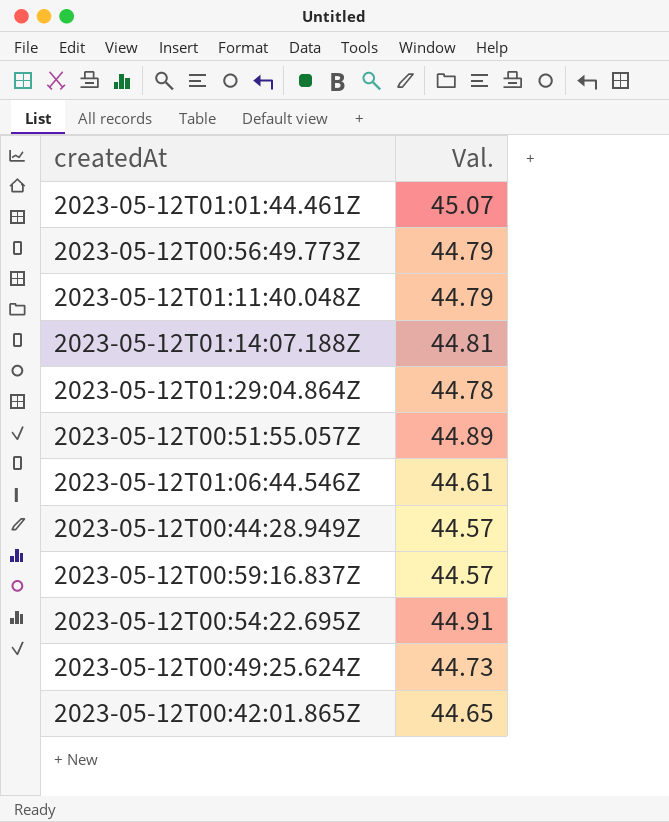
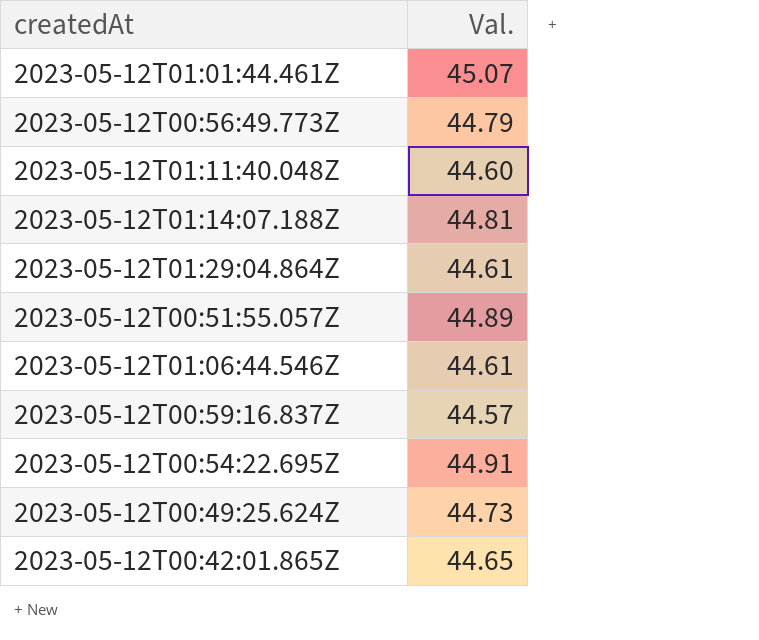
row 2023-05-12T00:44:28.949Z: 44.57 -> none
2023-05-12T01:11:40.048Z | Val.: 44.79 -> 44.60
2023-05-12T01:29:04.864Z | Val.: 44.78 -> 44.61

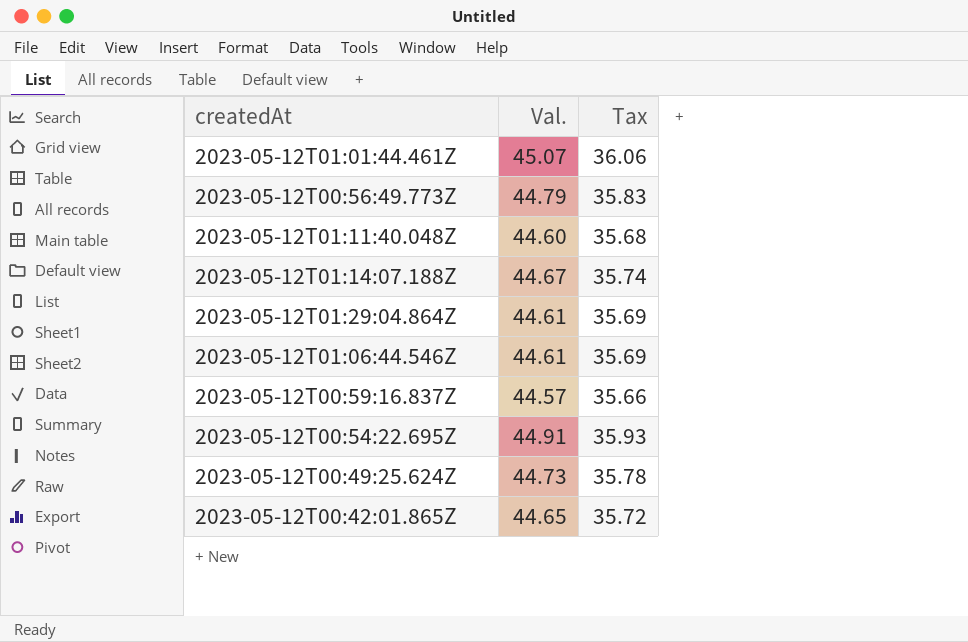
column Tax | formula: none -> [Val.] * 0.8
row 2023-05-12T00:51:55.057Z: 44.89 -> none
2023-05-12T01:14:07.188Z | Val.: 44.81 -> 44.67

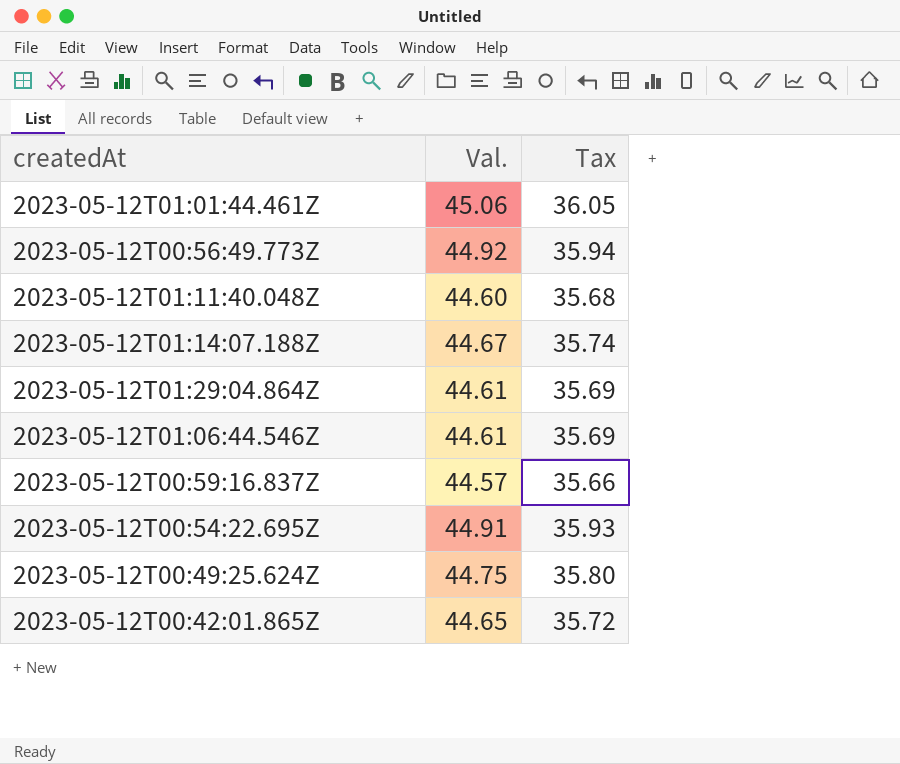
2023-05-12T01:01:44.461Z | Val.: 45.07 -> 45.06
2023-05-12T01:01:44.461Z | Tax: 36.06 -> 36.05
2023-05-12T00:56:49.773Z | Val.: 44.79 -> 44.92
2023-05-12T00:56:49.773Z | Tax: 35.83 -> 35.94
2023-05-12T00:49:25.624Z | Val.: 44.73 -> 44.75
2023-05-12T00:49:25.624Z | Tax: 35.78 -> 35.80

